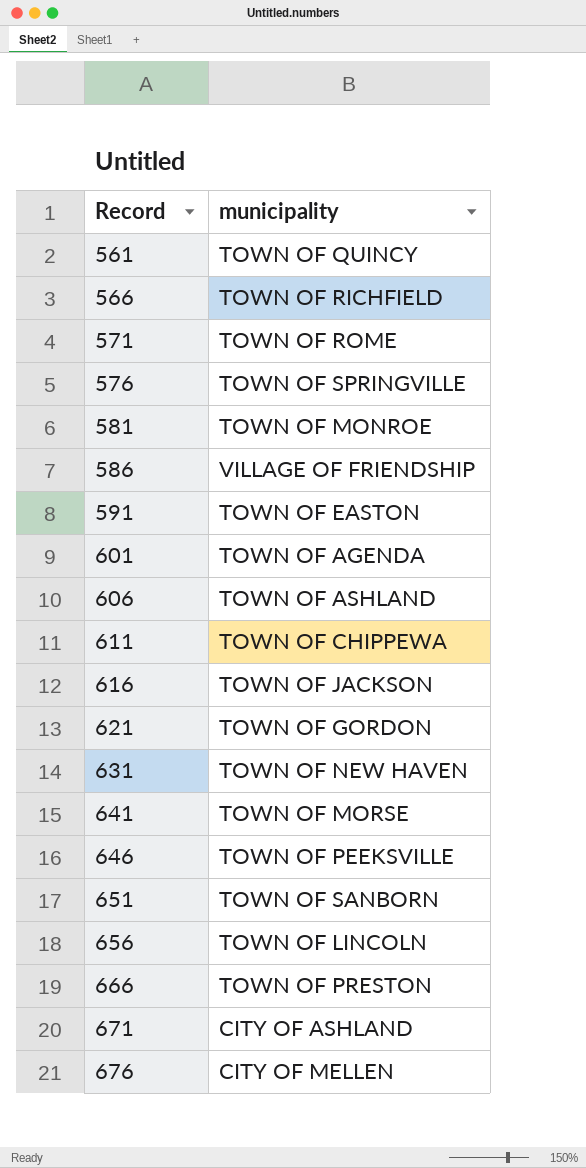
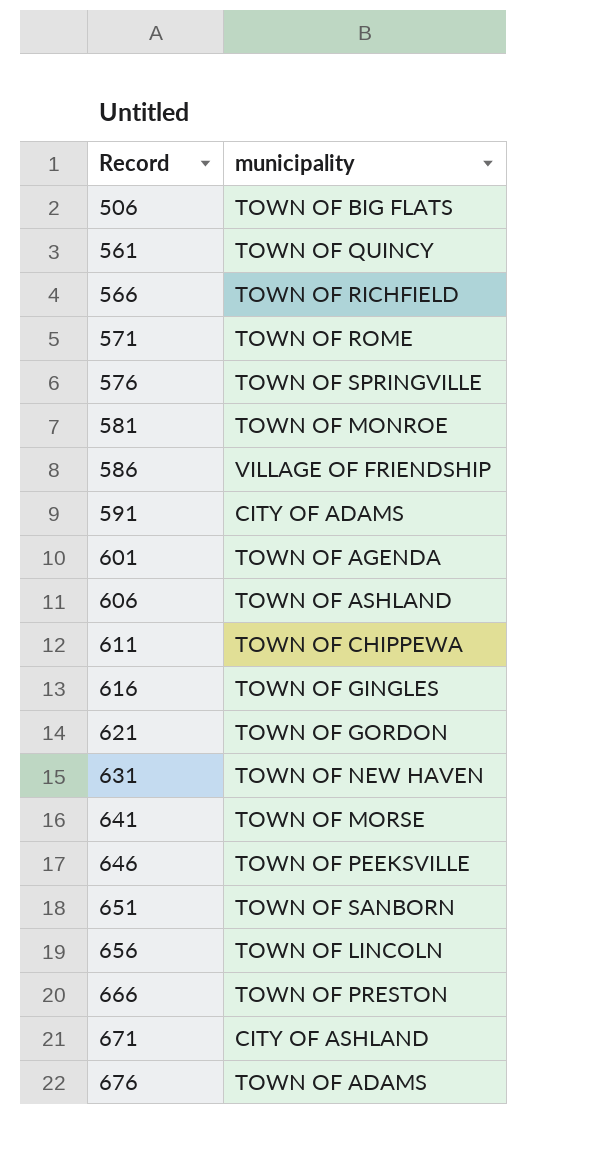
row 506: none -> TOWN OF BIG FLATS
591 | municipality: TOWN OF EASTON -> CITY OF ADAMS
616 | municipality: TOWN OF JACKSON -> TOWN OF GINGLES
676 | municipality: CITY OF MELLEN -> TOWN OF ADAMS

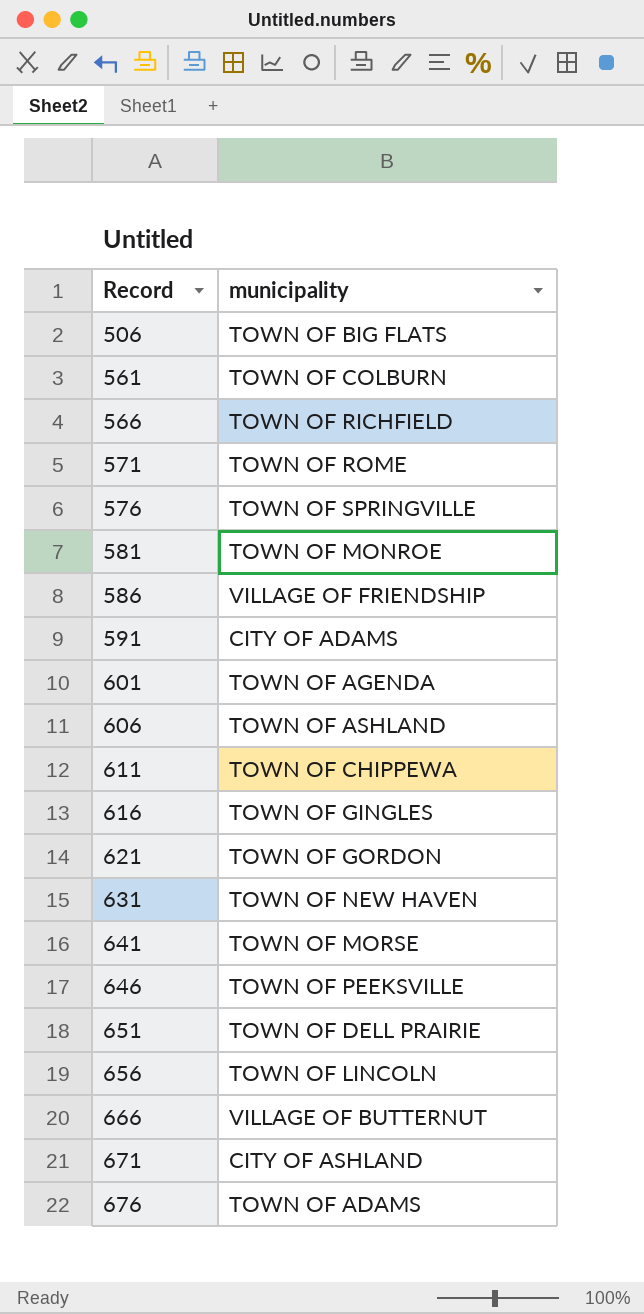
561 | municipality: TOWN OF QUINCY -> TOWN OF COLBURN
651 | municipality: TOWN OF SANBORN -> TOWN OF DELL PRAIRIE
666 | municipality: TOWN OF PRESTON -> VILLAGE OF BUTTERNUT

